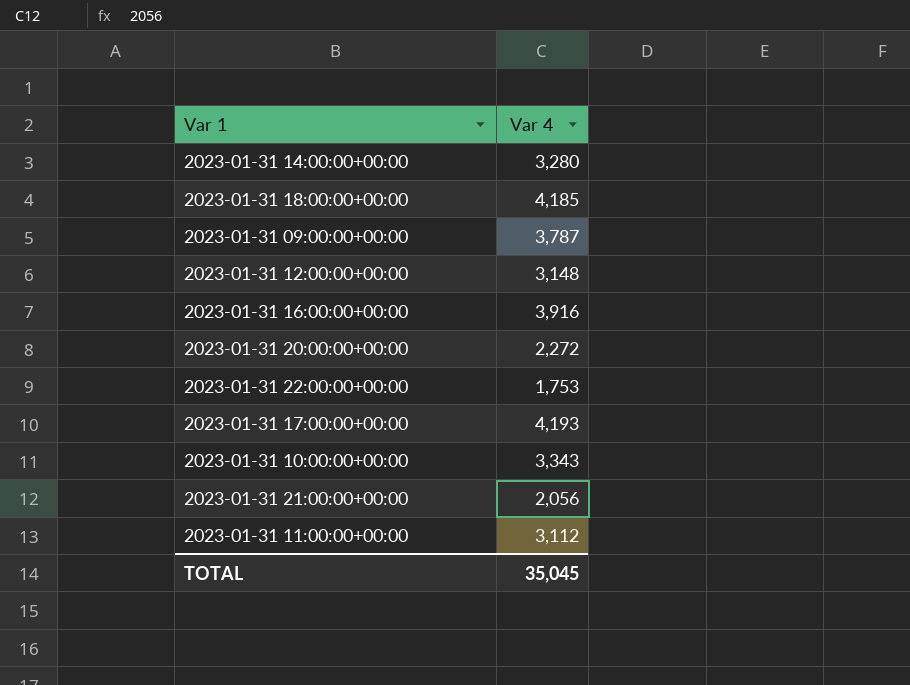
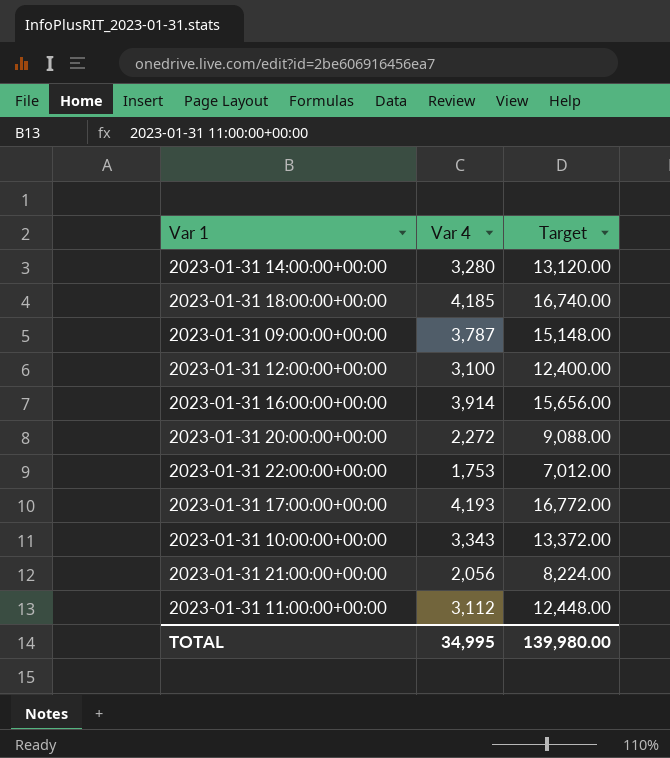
column Target | formula: none -> [Var 4] * 4
2023-01-31 12:00:00+00:00 | Var 4: 3,148 -> 3,100
2023-01-31 16:00:00+00:00 | Var 4: 3,916 -> 3,914
TOTAL | Var 4: 35,045 -> 34,995

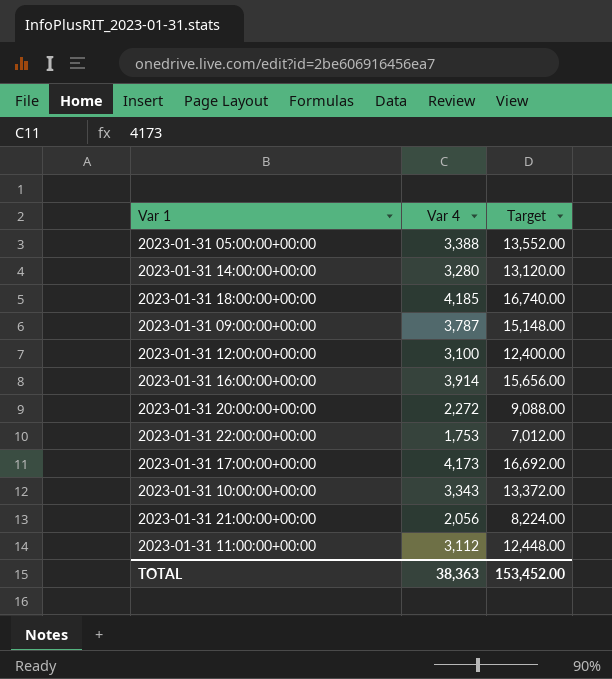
row 2023-01-31 05:00:00+00:00: none -> 3,388 | 13,552.00
2023-01-31 17:00:00+00:00 | Var 4: 4,193 -> 4,173
2023-01-31 17:00:00+00:00 | Target: 16,772.00 -> 16,692.00
TOTAL | Var 4: 34,995 -> 38,363
TOTAL | Target: 139,980.00 -> 153,452.00

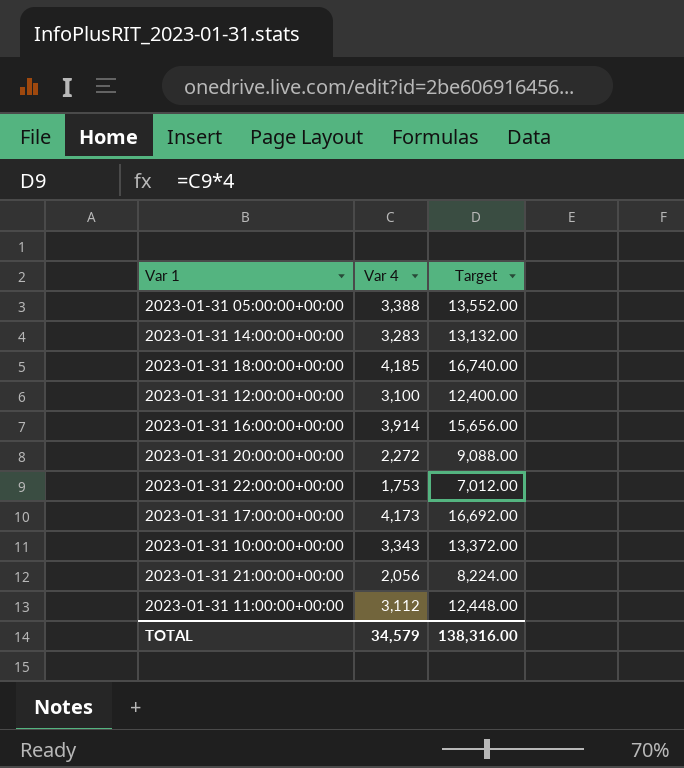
row 2023-01-31 09:00:00+00:00: 3,787 | 15,148.00 -> none
2023-01-31 14:00:00+00:00 | Var 4: 3,280 -> 3,283
2023-01-31 14:00:00+00:00 | Target: 13,120.00 -> 13,132.00
TOTAL | Var 4: 38,363 -> 34,579
TOTAL | Target: 153,452.00 -> 138,316.00

